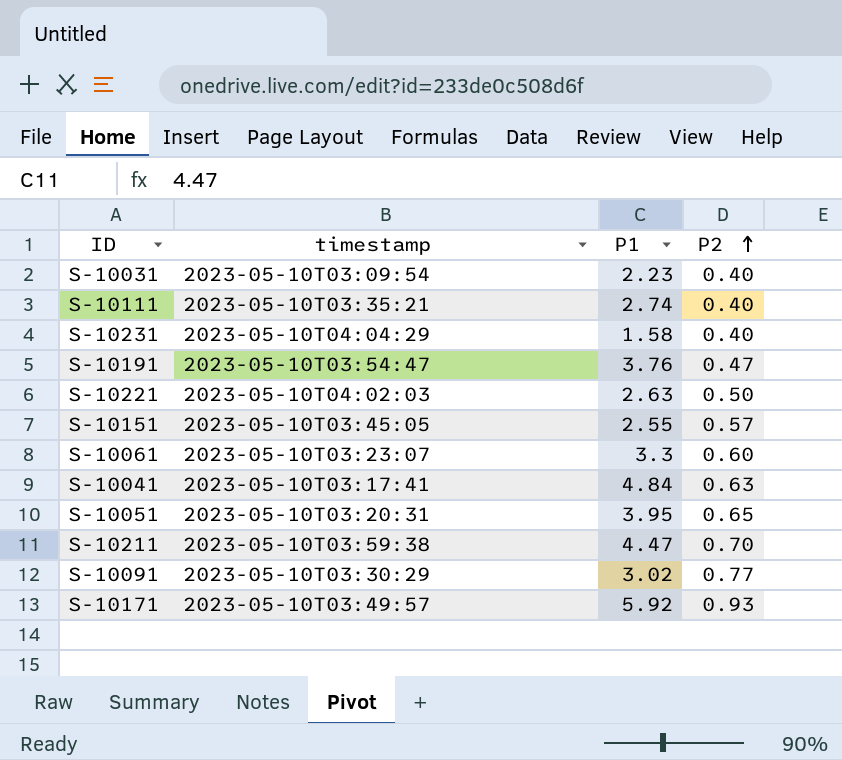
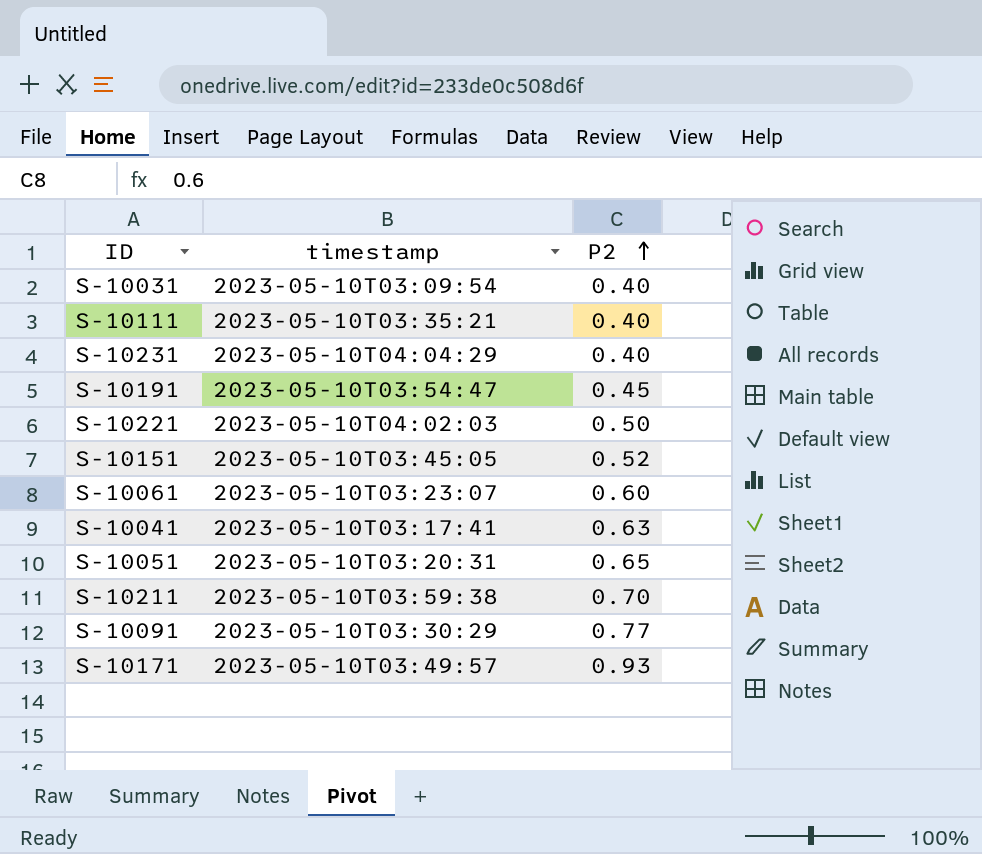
column P1 | position: 3 -> none
S-10191 | P2: 0.47 -> 0.45
S-10151 | P2: 0.57 -> 0.52

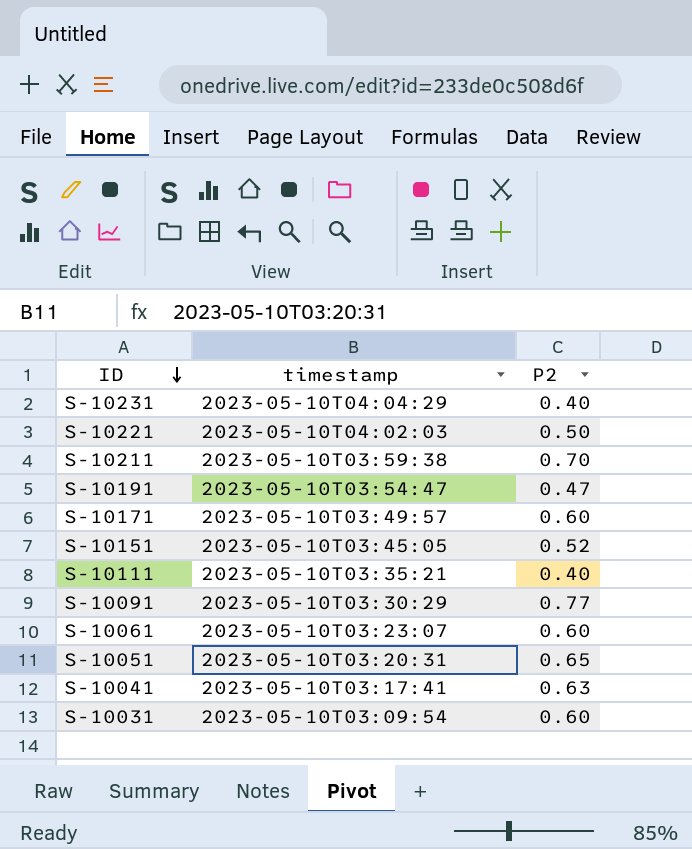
row order: P2 ascending -> ID descending
S-10191 | P2: 0.45 -> 0.47
S-10171 | P2: 0.93 -> 0.60
S-10031 | P2: 0.40 -> 0.60

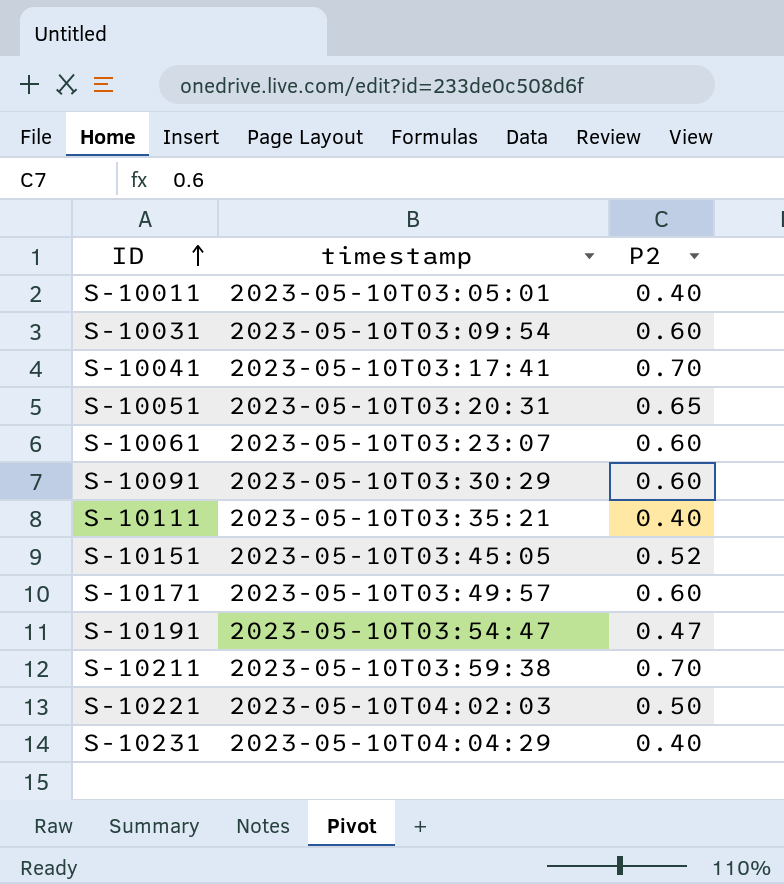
row order: ID descending -> ID ascending
row S-10011: none -> 2023-05-10T03:05:01 | 0.40
S-10041 | P2: 0.63 -> 0.70
S-10091 | P2: 0.77 -> 0.60

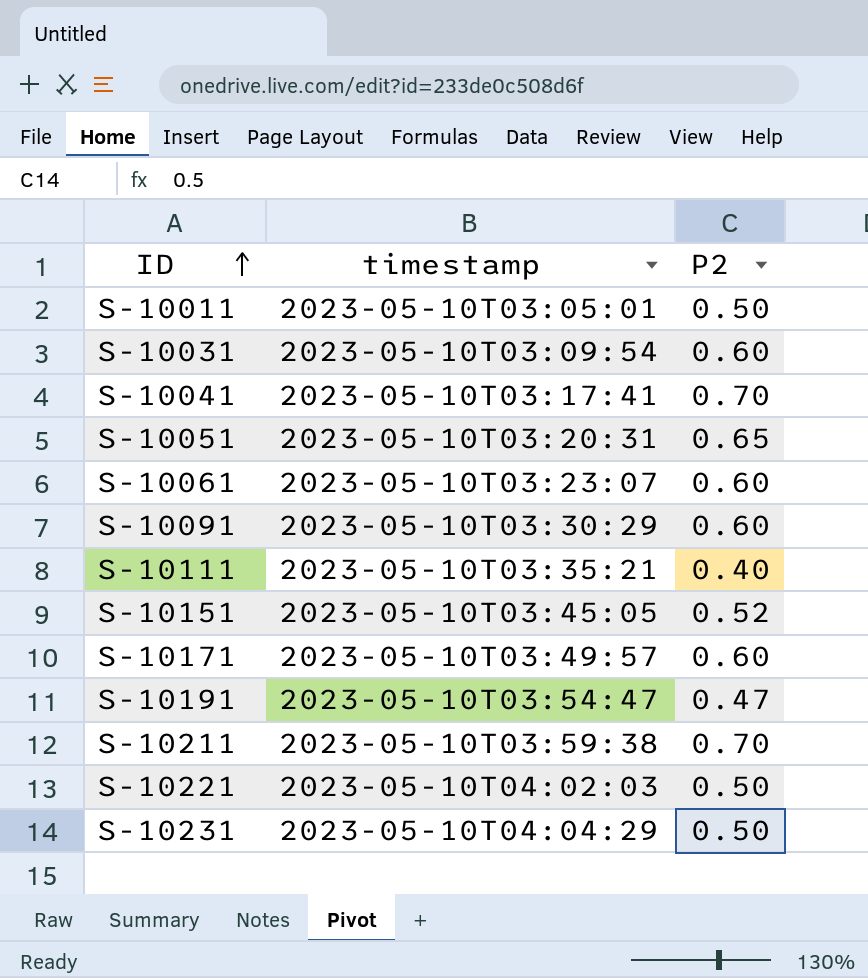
S-10011 | P2: 0.40 -> 0.50
S-10231 | P2: 0.40 -> 0.50

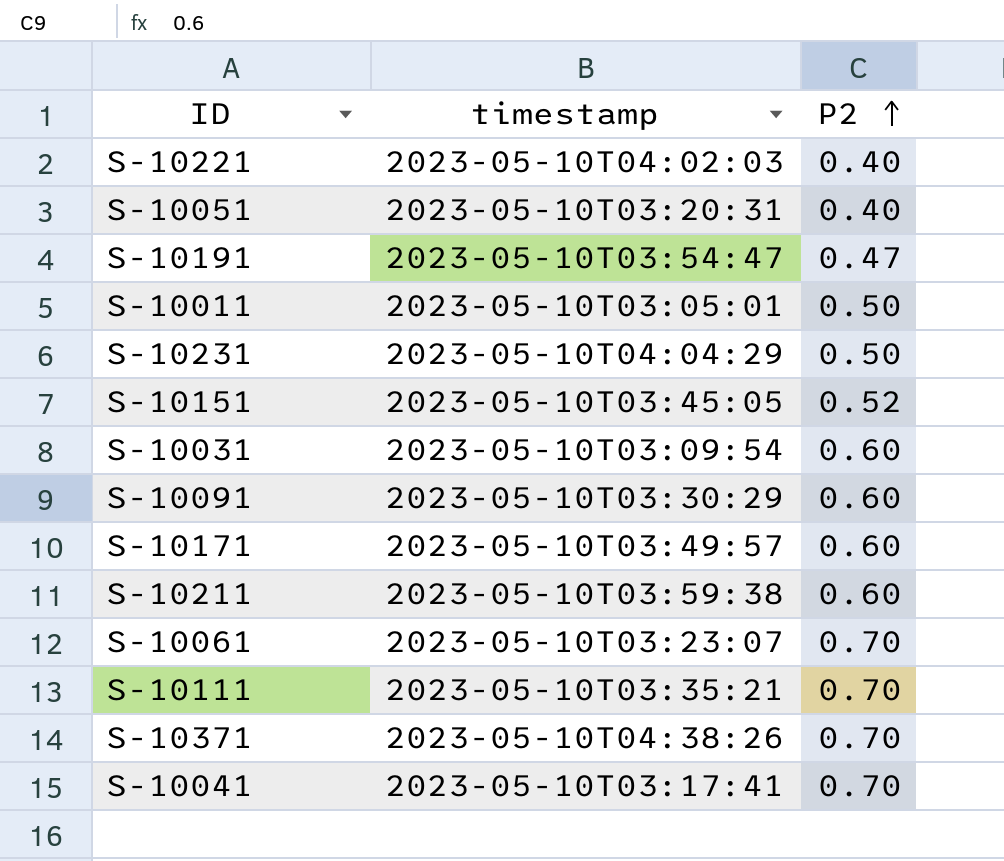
row order: ID ascending -> P2 ascending
S-10221 | P2: 0.50 -> 0.40
S-10051 | P2: 0.65 -> 0.40
S-10211 | P2: 0.70 -> 0.60
S-10061 | P2: 0.60 -> 0.70
S-10111 | P2: 0.40 -> 0.70
row S-10371: none -> 2023-05-10T04:38:26 | 0.70

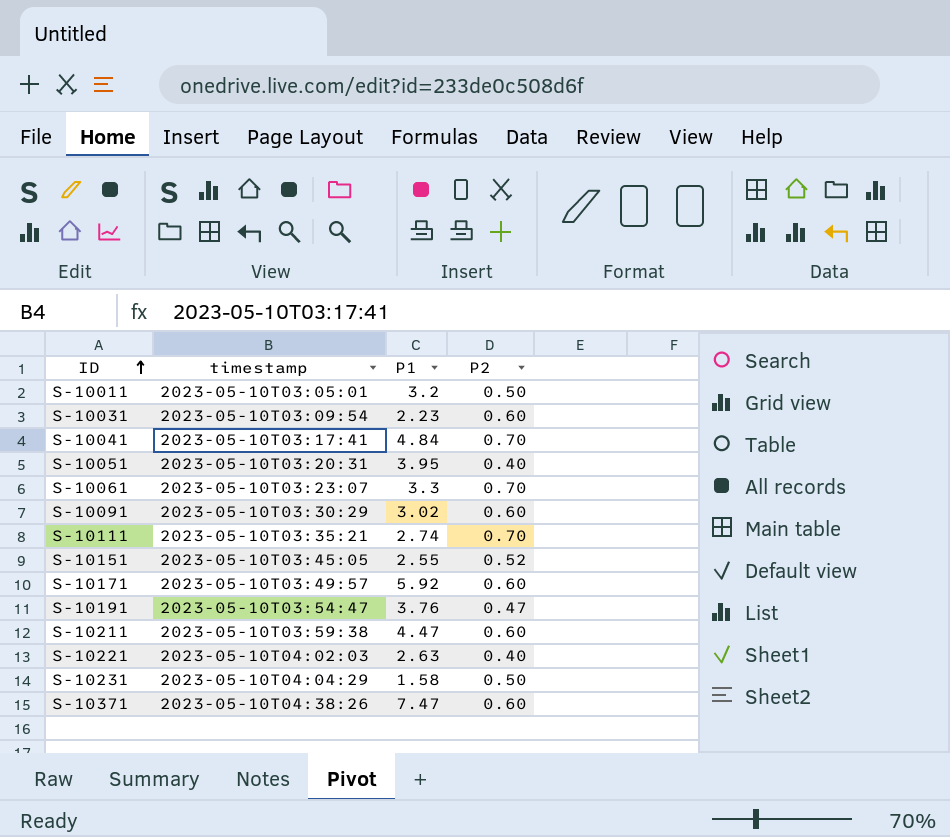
row order: P2 ascending -> ID ascending
column P1 | position: none -> 3
S-10371 | P2: 0.70 -> 0.60

